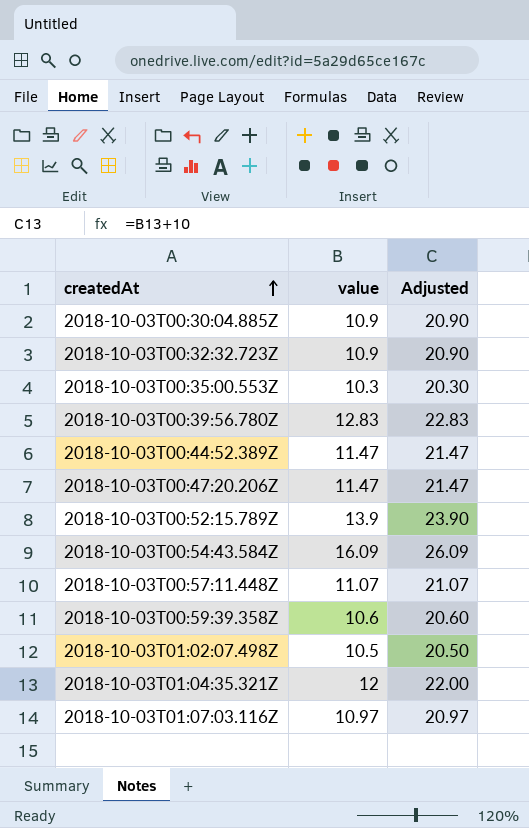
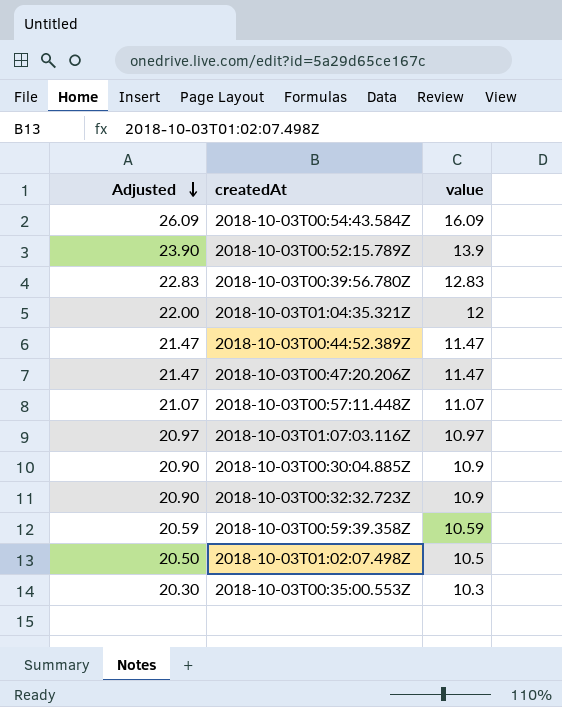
row order: createdAt ascending -> Adjusted descending
column Adjusted | position: 3 -> 1
2018-10-03T00:59:39.358Z | Adjusted: 20.60 -> 20.59
2018-10-03T00:59:39.358Z | value: 10.6 -> 10.59

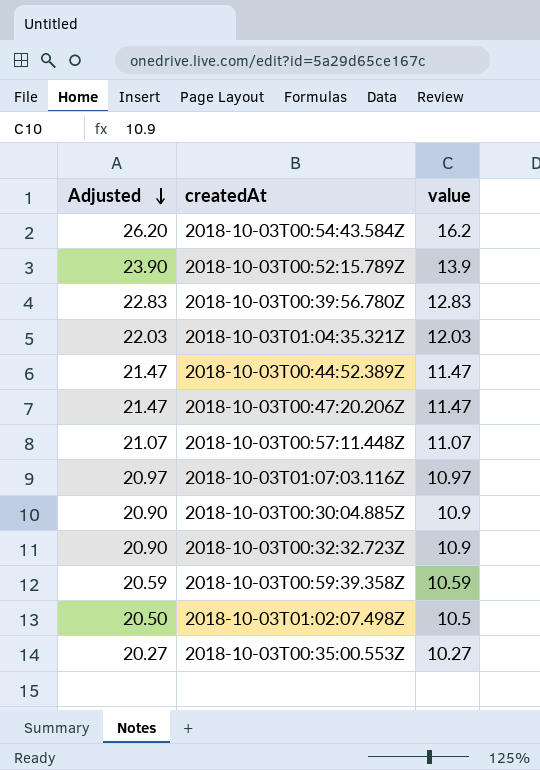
2018-10-03T00:54:43.584Z | Adjusted: 26.09 -> 26.20
2018-10-03T00:54:43.584Z | value: 16.09 -> 16.2
2018-10-03T01:04:35.321Z | Adjusted: 22.00 -> 22.03
2018-10-03T01:04:35.321Z | value: 12 -> 12.03
2018-10-03T00:35:00.553Z | Adjusted: 20.30 -> 20.27
2018-10-03T00:35:00.553Z | value: 10.3 -> 10.27

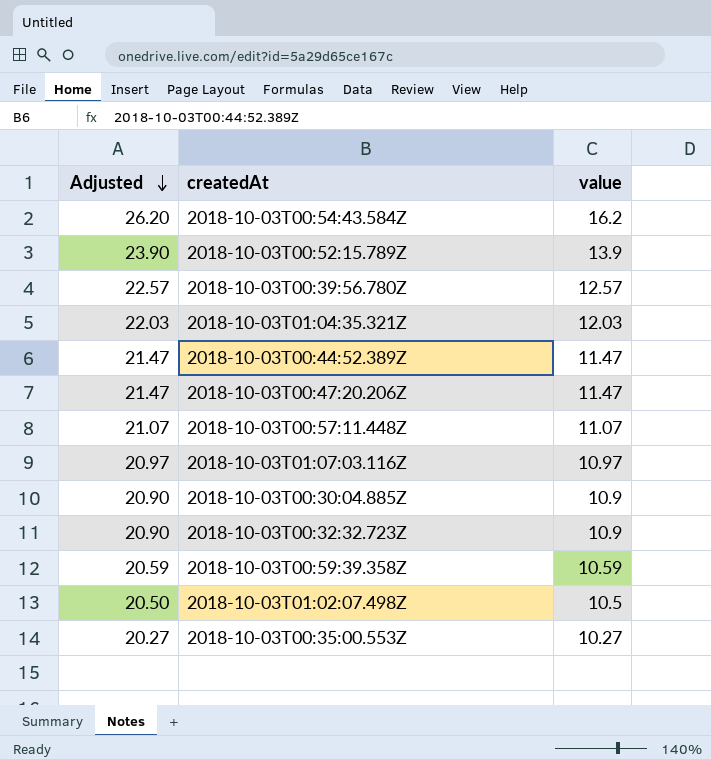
2018-10-03T00:39:56.780Z | Adjusted: 22.83 -> 22.57
2018-10-03T00:39:56.780Z | value: 12.83 -> 12.57

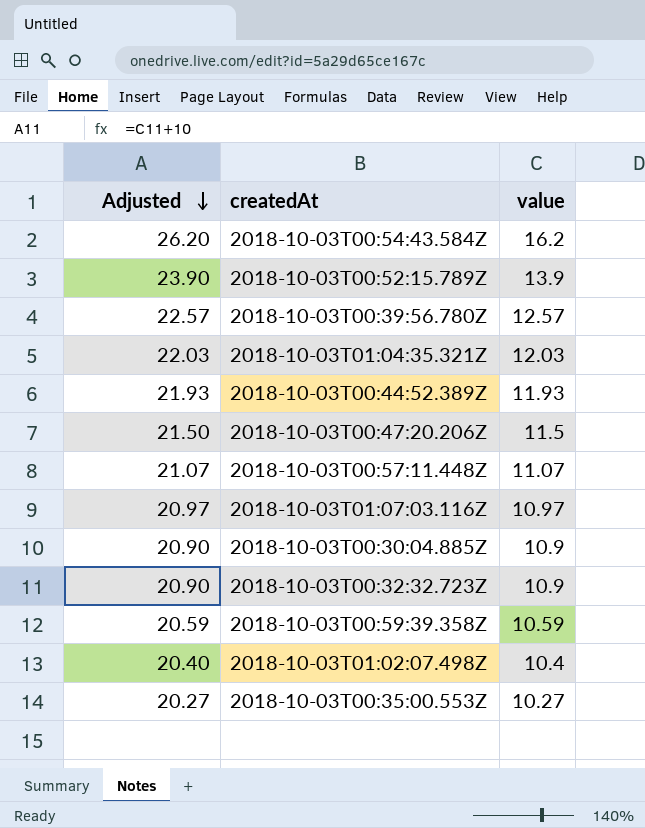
2018-10-03T00:44:52.389Z | Adjusted: 21.47 -> 21.93
2018-10-03T00:44:52.389Z | value: 11.47 -> 11.93
2018-10-03T00:47:20.206Z | Adjusted: 21.47 -> 21.50
2018-10-03T00:47:20.206Z | value: 11.47 -> 11.5
2018-10-03T01:02:07.498Z | Adjusted: 20.50 -> 20.40
2018-10-03T01:02:07.498Z | value: 10.5 -> 10.4

